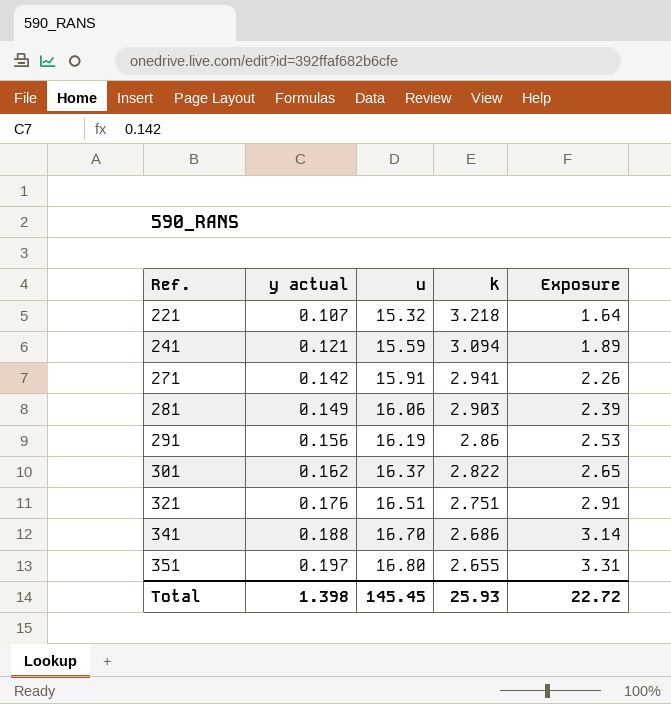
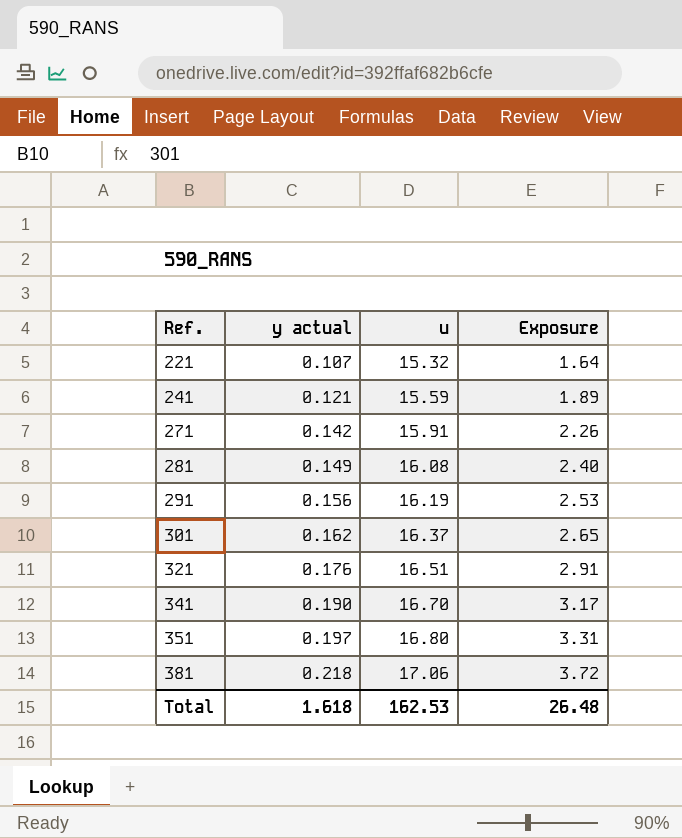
column k | position: 4 -> none
281 | u: 16.06 -> 16.08
281 | Exposure: 2.39 -> 2.40
341 | y actual: 0.188 -> 0.190
341 | Exposure: 3.14 -> 3.17
row 381: none -> 0.218 | 17.06 | 3.72
Total | y actual: 1.398 -> 1.618
Total | u: 145.45 -> 162.53
Total | Exposure: 22.72 -> 26.48

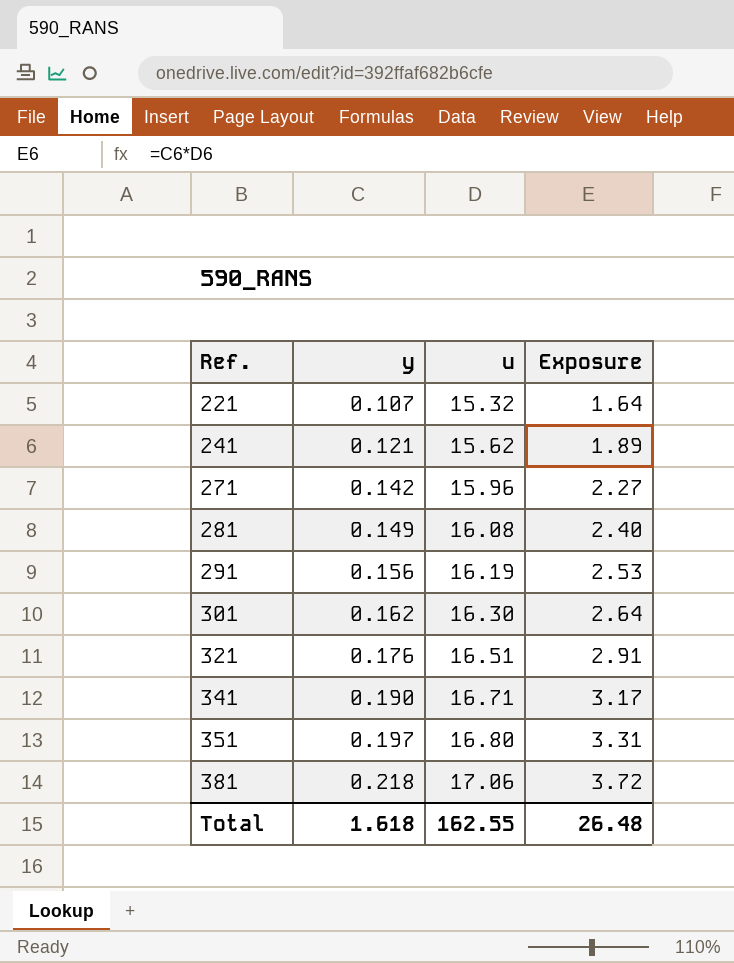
column name: y actual -> y
241 | u: 15.59 -> 15.62
271 | u: 15.91 -> 15.96
271 | Exposure: 2.26 -> 2.27
301 | u: 16.37 -> 16.30
301 | Exposure: 2.65 -> 2.64
341 | u: 16.70 -> 16.71
Total | u: 162.53 -> 162.55

